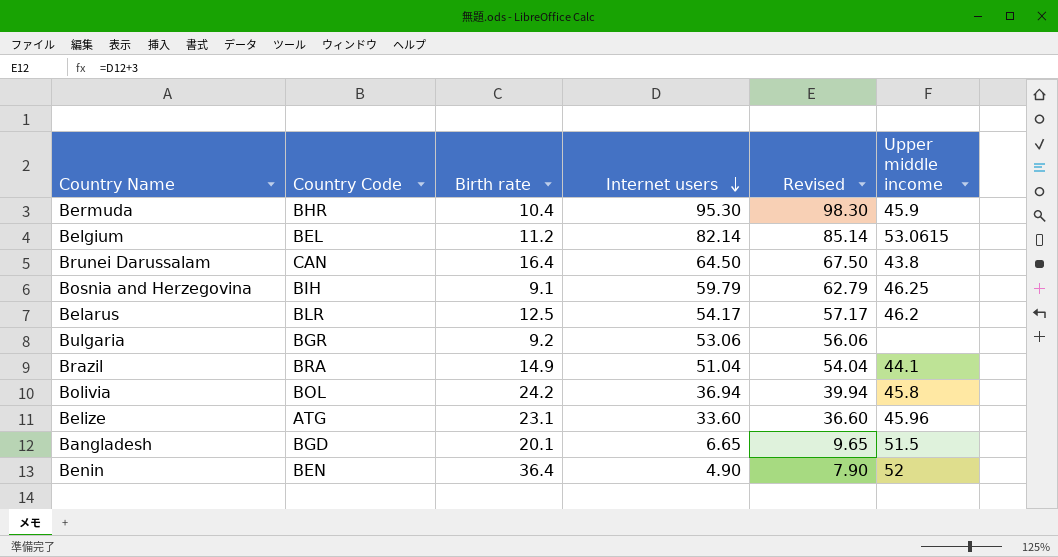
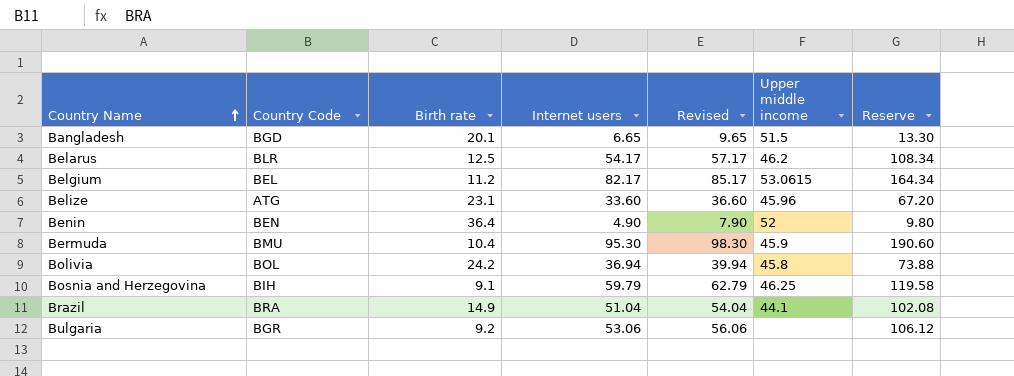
row order: Internet users descending -> Country Name ascending
column Reserve | formula: none -> [Internet users] * 2
row Brunei Darussalam: CAN | 16.4 | 64.50 | 67.50 | 43.8 -> none
Belgium | Internet users: 82.14 -> 82.17
Belgium | Revised: 85.14 -> 85.17
Bermuda | Country Code: BHR -> BMU

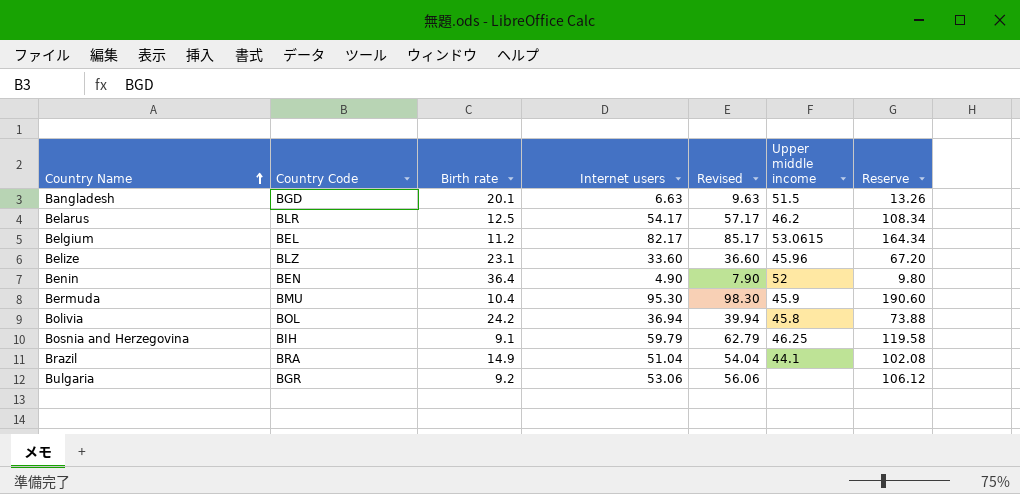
Bangladesh | Internet users: 6.65 -> 6.63
Bangladesh | Revised: 9.65 -> 9.63
Bangladesh | Reserve: 13.30 -> 13.26
Belize | Country Code: ATG -> BLZ

